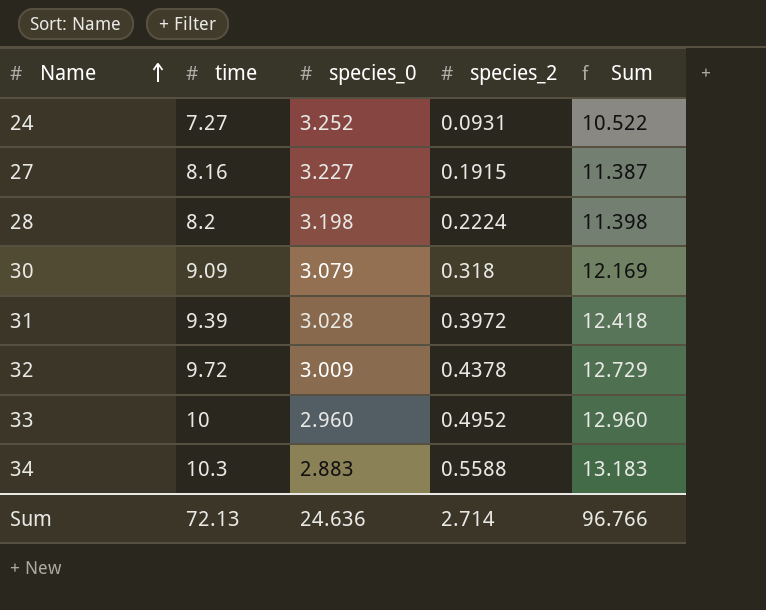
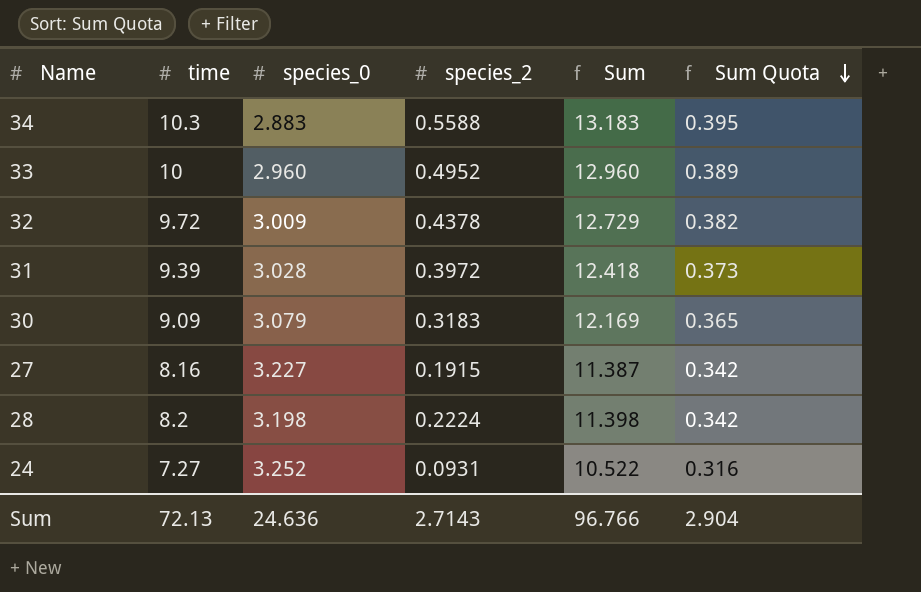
row order: Name ascending -> Sum Quota descending
column Sum Quota | formula: none -> [Sum] * 0.03
30 | species_2: 0.318 -> 0.3183
Sum | species_2: 2.714 -> 2.7143

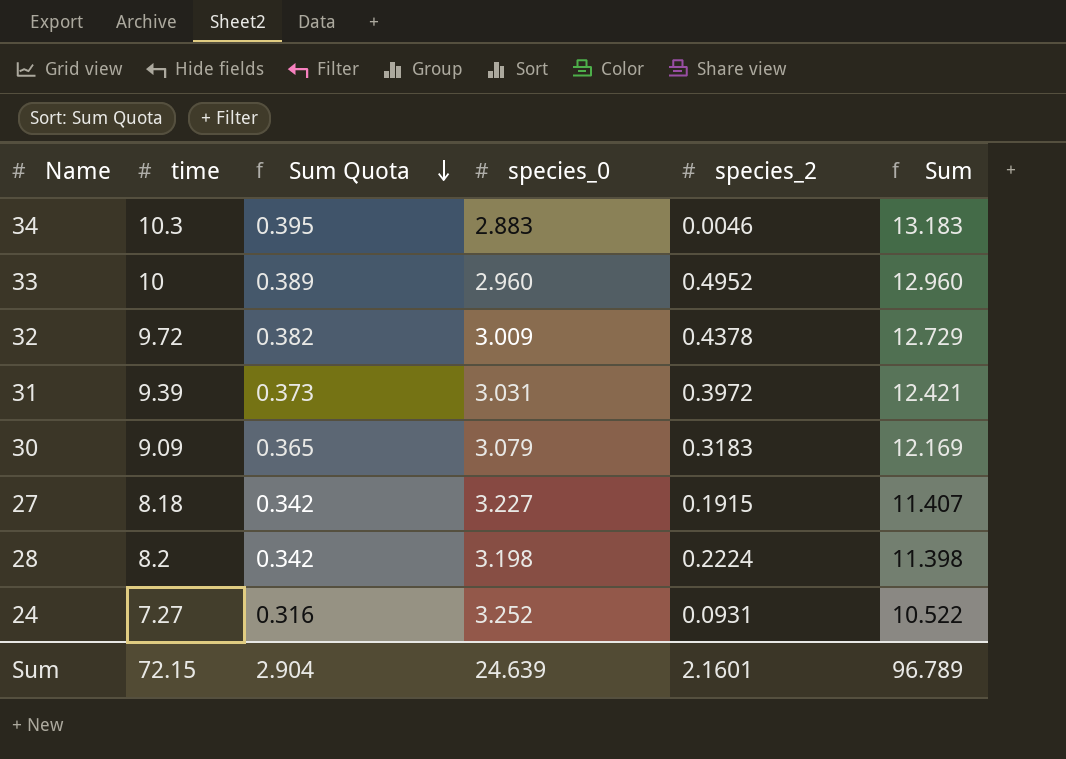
column Sum Quota | position: 6 -> 3
34 | species_2: 0.5588 -> 0.0046
31 | species_0: 3.028 -> 3.031
31 | Sum: 12.418 -> 12.421
27 | time: 8.16 -> 8.18
27 | Sum: 11.387 -> 11.407
Sum | time: 72.13 -> 72.15
Sum | species_0: 24.636 -> 24.639
Sum | species_2: 2.7143 -> 2.1601
Sum | Sum: 96.766 -> 96.789

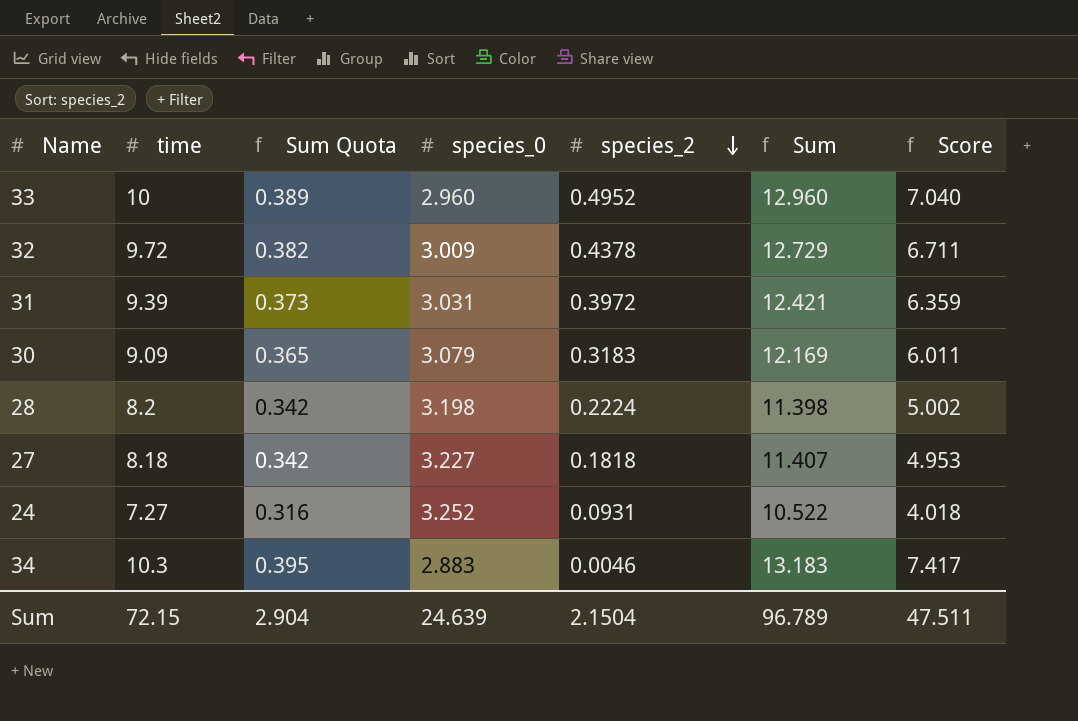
row order: Sum Quota descending -> species_2 descending
column Score | formula: none -> [time] - [species_0]
27 | species_2: 0.1915 -> 0.1818
Sum | species_2: 2.1601 -> 2.1504

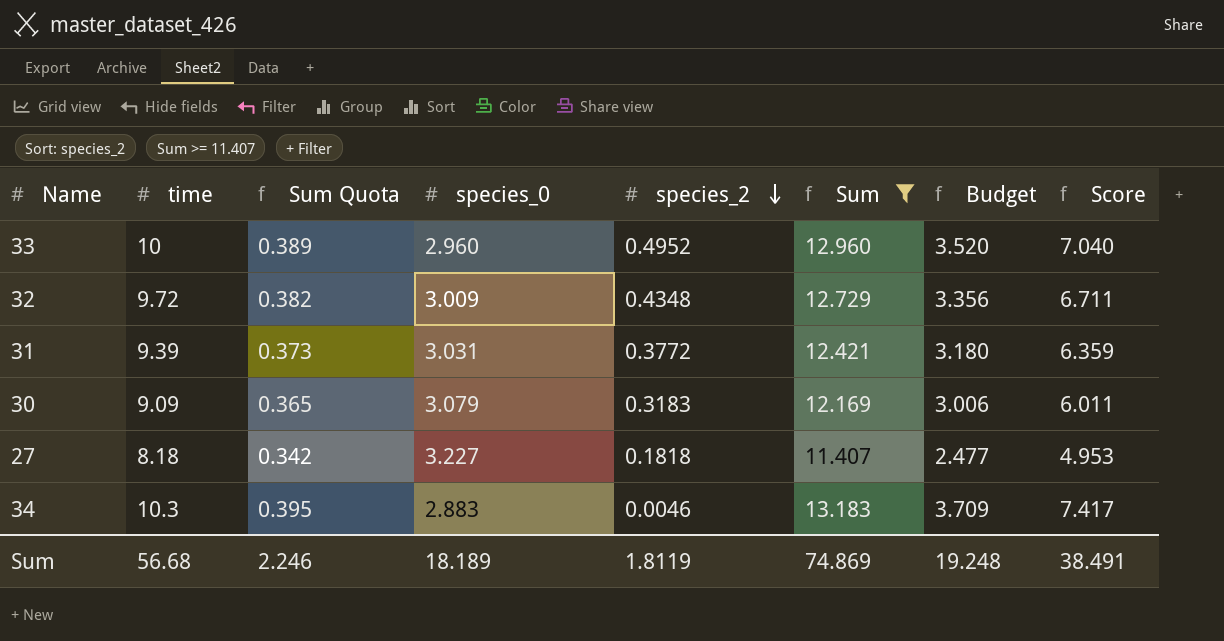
filter: none -> Sum >= 11.407
column Budget | formula: none -> [Score] * 0.5
32 | species_2: 0.4378 -> 0.4348
31 | species_2: 0.3972 -> 0.3772
Sum | time: 72.15 -> 56.68
Sum | Sum Quota: 2.904 -> 2.246
Sum | species_0: 24.639 -> 18.189
Sum | species_2: 2.1504 -> 1.8119
Sum | Sum: 96.789 -> 74.869
Sum | Score: 47.511 -> 38.491

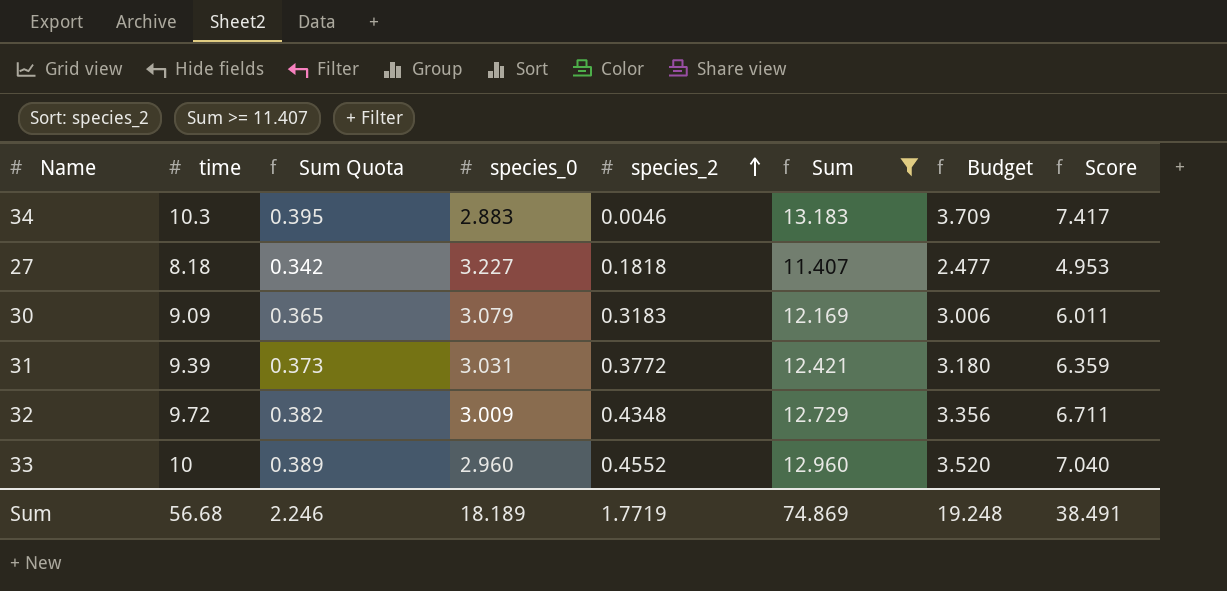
row order: species_2 descending -> species_2 ascending
33 | species_2: 0.4952 -> 0.4552
Sum | species_2: 1.8119 -> 1.7719

